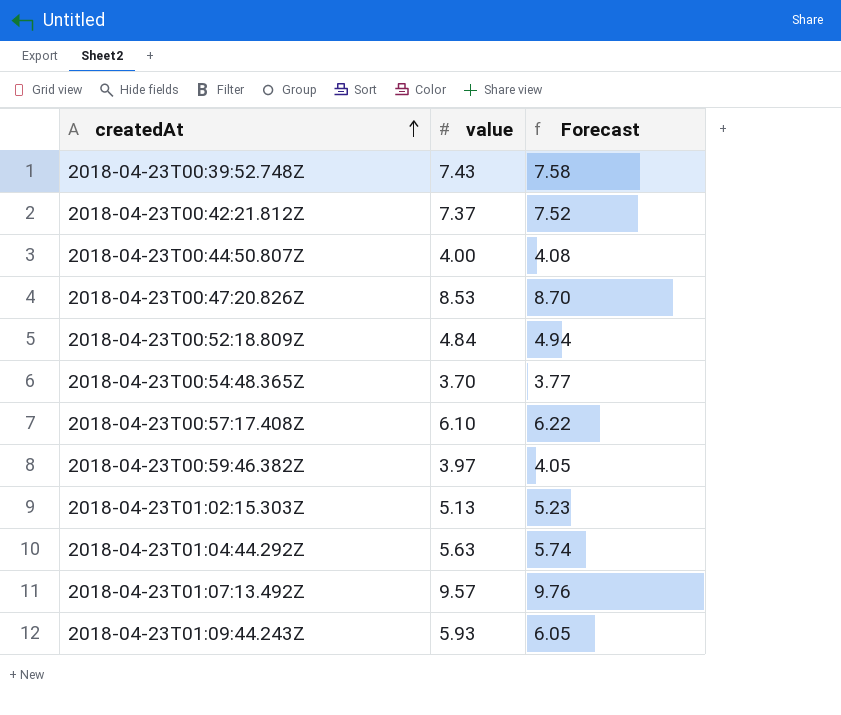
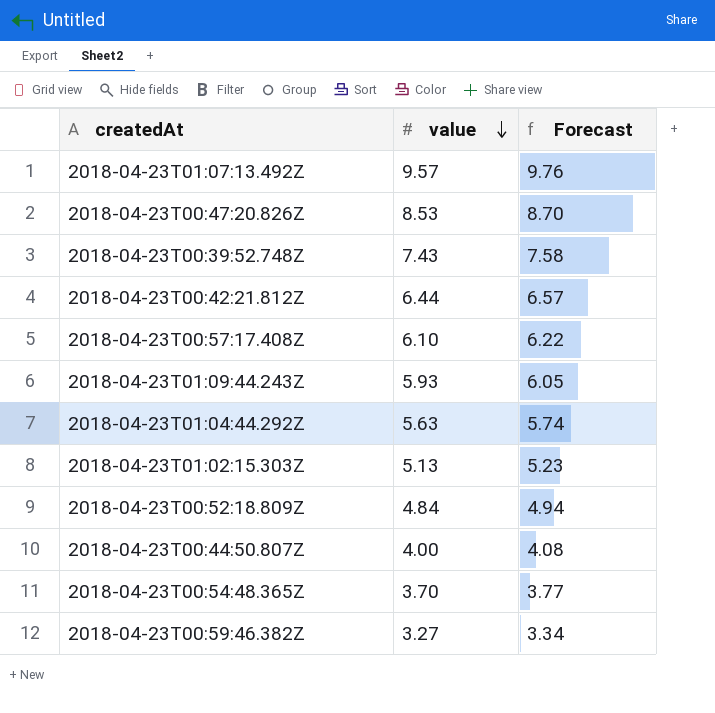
row order: createdAt ascending -> value descending
2018-04-23T00:42:21.812Z | value: 7.37 -> 6.44
2018-04-23T00:42:21.812Z | Forecast: 7.52 -> 6.57
2018-04-23T00:59:46.382Z | value: 3.97 -> 3.27
2018-04-23T00:59:46.382Z | Forecast: 4.05 -> 3.34

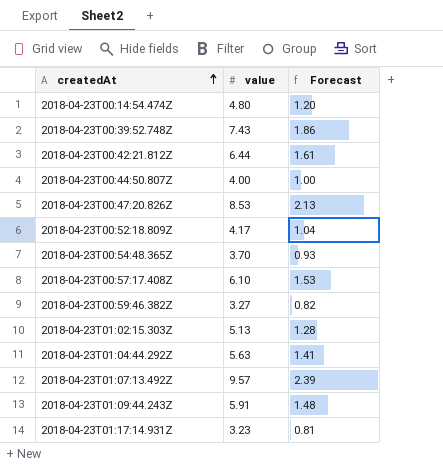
row order: value descending -> createdAt ascending
column Forecast | formula: [value] * 1.02 -> [value] * 0.25
row 2018-04-23T00:14:54.474Z: none -> 4.80 | 1.20
2018-04-23T00:52:18.809Z | value: 4.84 -> 4.17
2018-04-23T01:09:44.243Z | value: 5.93 -> 5.91
row 2018-04-23T01:17:14.931Z: none -> 3.23 | 0.81

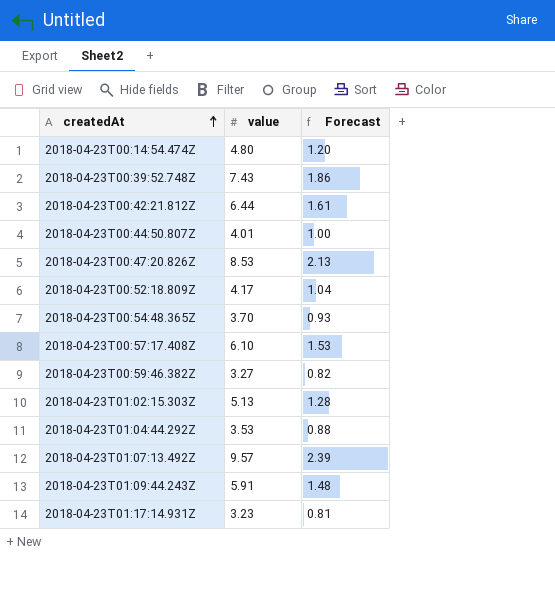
2018-04-23T00:44:50.807Z | value: 4.00 -> 4.01
2018-04-23T01:04:44.292Z | value: 5.63 -> 3.53
2018-04-23T01:04:44.292Z | Forecast: 1.41 -> 0.88

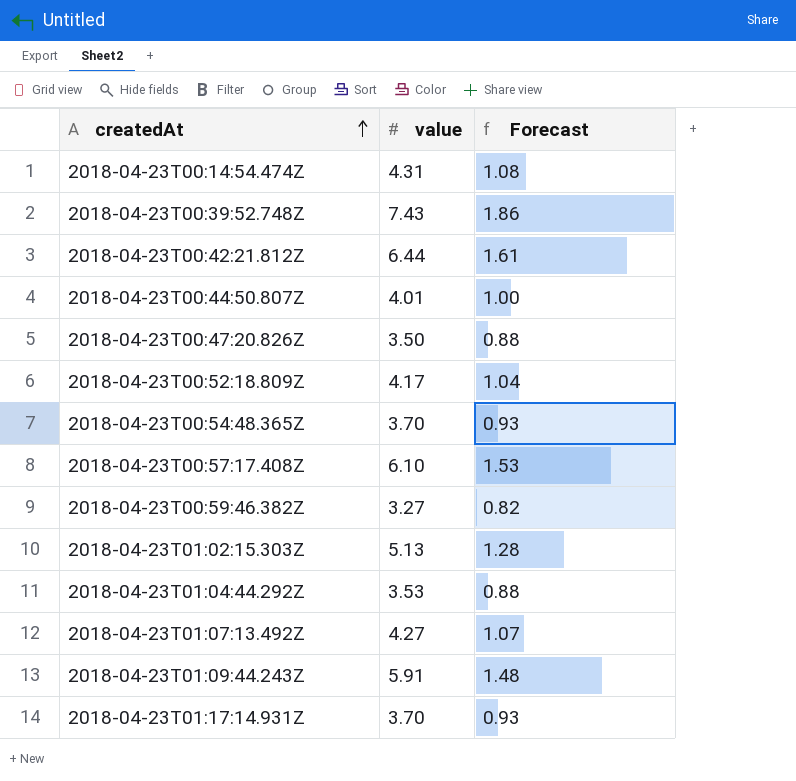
2018-04-23T00:14:54.474Z | value: 4.80 -> 4.31
2018-04-23T00:14:54.474Z | Forecast: 1.20 -> 1.08
2018-04-23T00:47:20.826Z | value: 8.53 -> 3.50
2018-04-23T00:47:20.826Z | Forecast: 2.13 -> 0.88
2018-04-23T01:07:13.492Z | value: 9.57 -> 4.27
2018-04-23T01:07:13.492Z | Forecast: 2.39 -> 1.07
2018-04-23T01:17:14.931Z | value: 3.23 -> 3.70
2018-04-23T01:17:14.931Z | Forecast: 0.81 -> 0.93

